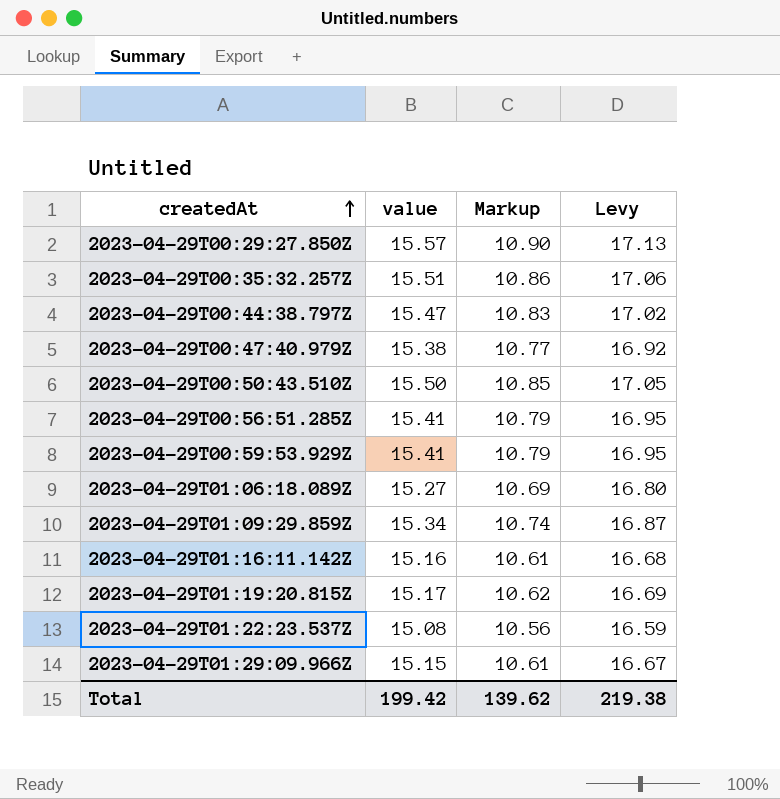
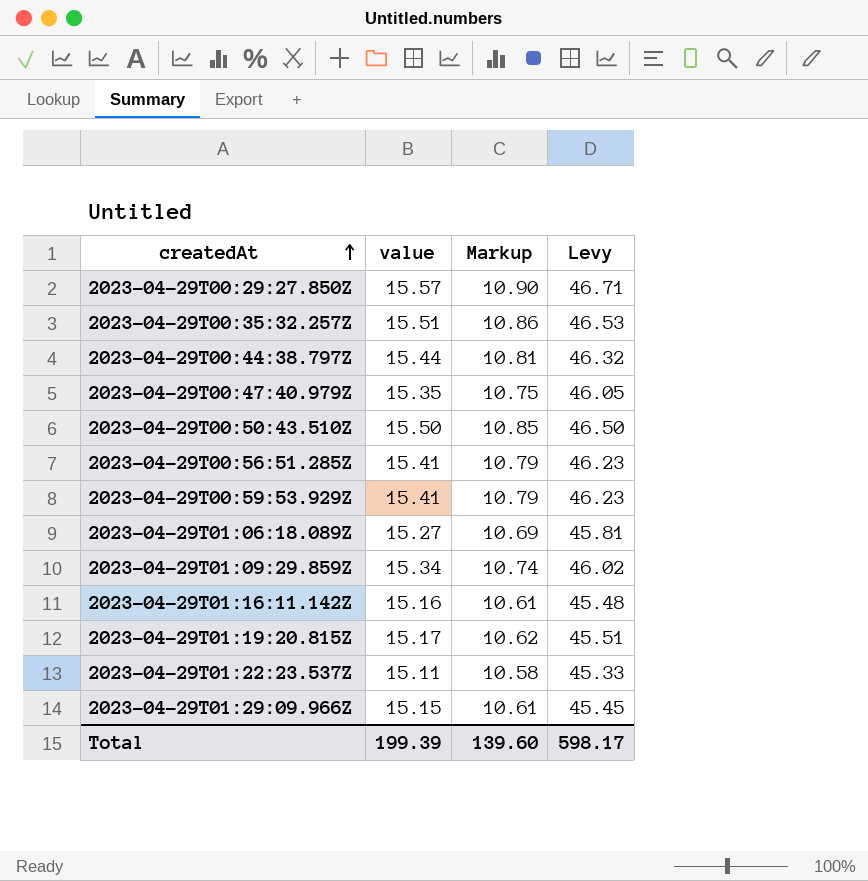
column Levy | formula: [value] * 1.1 -> [value] * 3
2023-04-29T00:44:38.797Z | value: 15.47 -> 15.44
2023-04-29T00:44:38.797Z | Markup: 10.83 -> 10.81
2023-04-29T00:47:40.979Z | value: 15.38 -> 15.35
2023-04-29T00:47:40.979Z | Markup: 10.77 -> 10.75
2023-04-29T01:22:23.537Z | value: 15.08 -> 15.11
2023-04-29T01:22:23.537Z | Markup: 10.56 -> 10.58
Total | value: 199.42 -> 199.39
Total | Markup: 139.62 -> 139.60
Total | Levy: 219.38 -> 598.17

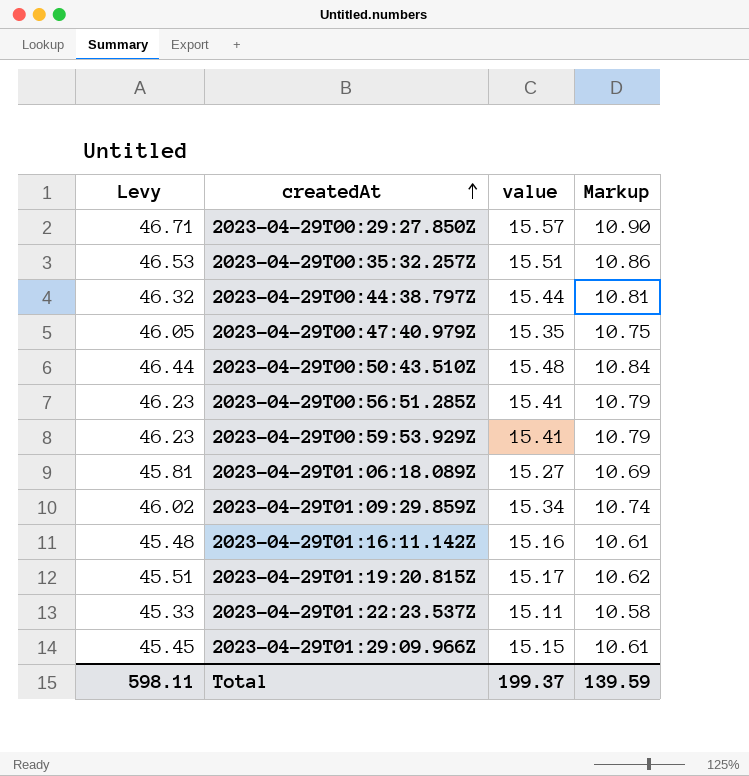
column Levy | position: 4 -> 1
2023-04-29T00:50:43.510Z | Levy: 46.50 -> 46.44
2023-04-29T00:50:43.510Z | value: 15.50 -> 15.48
2023-04-29T00:50:43.510Z | Markup: 10.85 -> 10.84
Total | Levy: 598.17 -> 598.11
Total | value: 199.39 -> 199.37
Total | Markup: 139.60 -> 139.59

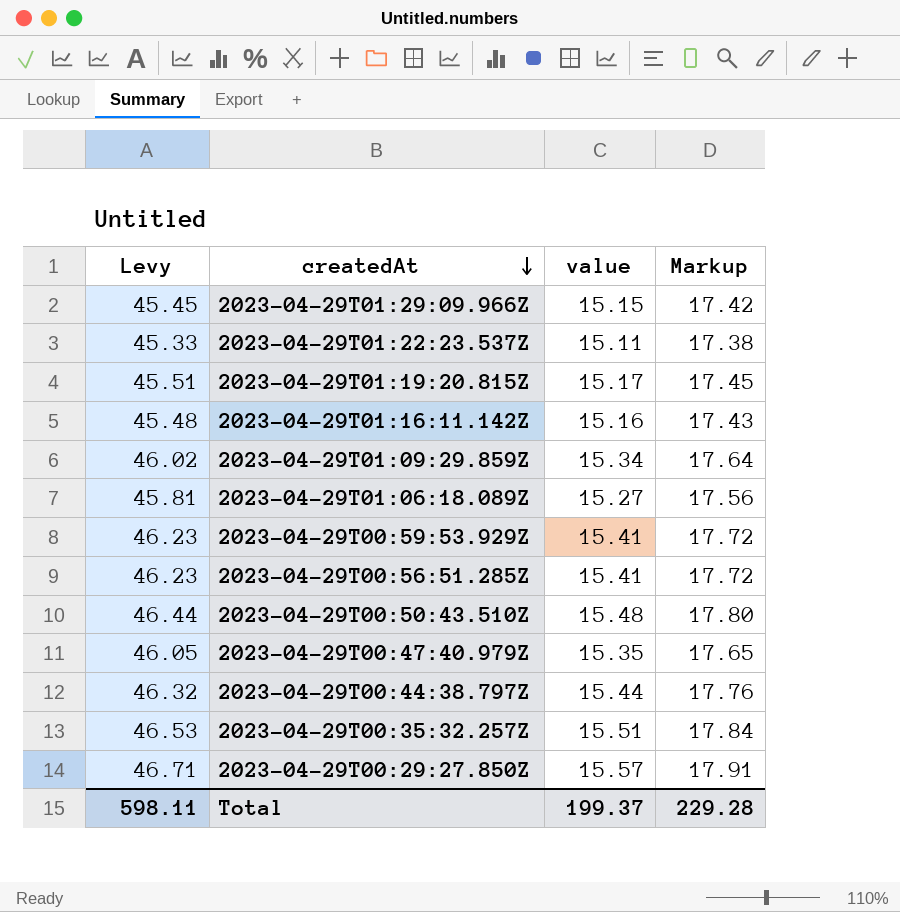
row order: createdAt ascending -> createdAt descending
column Markup | formula: [value] * 0.7 -> [value] * 1.15
Total | Markup: 139.59 -> 229.28

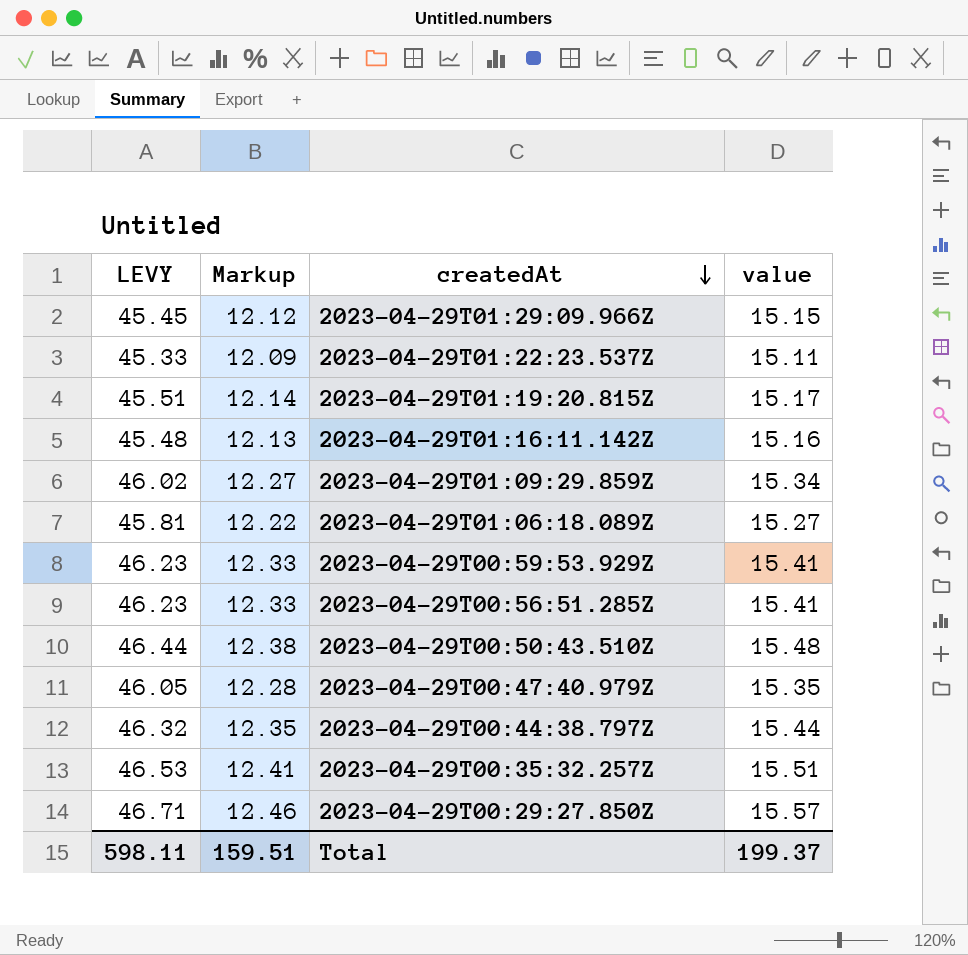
column name: Levy -> LEVY
column Markup | formula: [value] * 1.15 -> [value] * 0.8
column Markup | position: 4 -> 2
Total | Markup: 229.28 -> 159.51

